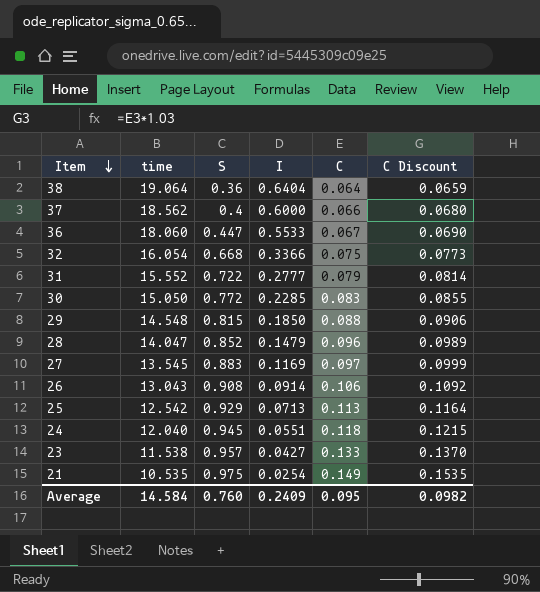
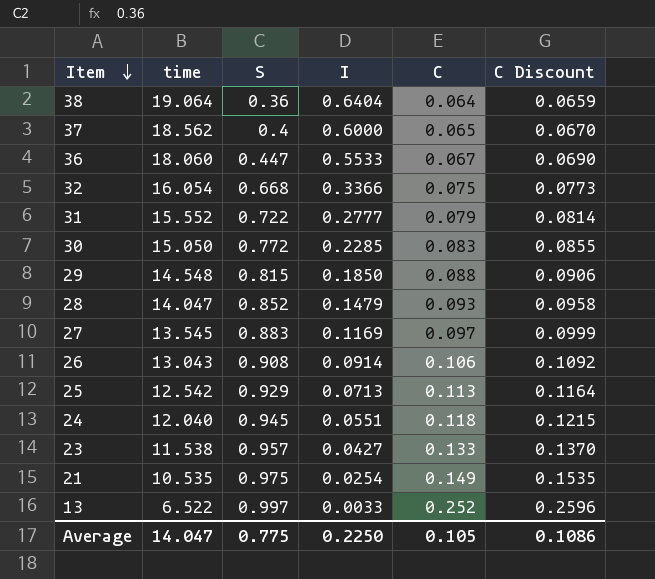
37 | C: 0.066 -> 0.065
37 | C Discount: 0.0680 -> 0.0670
28 | C: 0.096 -> 0.093
28 | C Discount: 0.0989 -> 0.0958
row 13: none -> 6.522 | 0.997 | 0.0033 | 0.252 | 0.2596
Average | time: 14.584 -> 14.047
Average | S: 0.760 -> 0.775
Average | I: 0.2409 -> 0.2250
Average | C: 0.095 -> 0.105
Average | C Discount: 0.0982 -> 0.1086

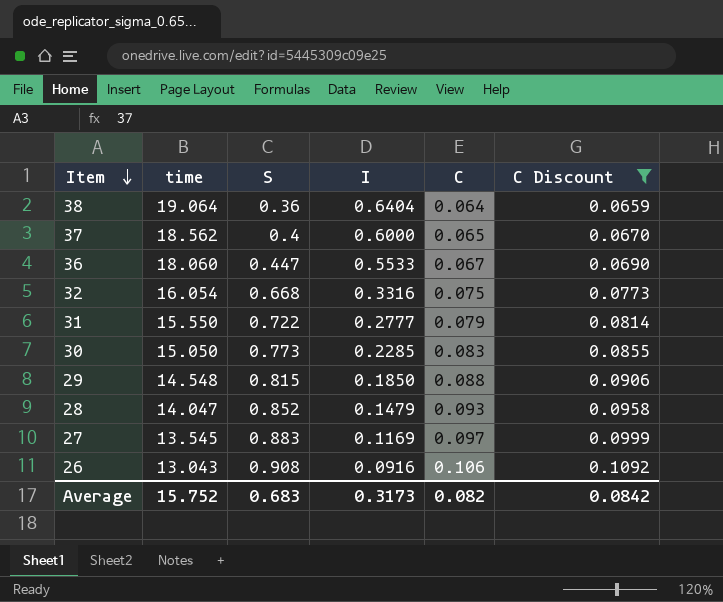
filter: none -> C Discount <= 0.1092
32 | I: 0.3366 -> 0.3316
31 | time: 15.552 -> 15.550
30 | S: 0.772 -> 0.773
26 | I: 0.0914 -> 0.0916
Average | time: 14.047 -> 15.752
Average | S: 0.775 -> 0.683
Average | I: 0.2250 -> 0.3173
Average | C: 0.105 -> 0.082
Average | C Discount: 0.1086 -> 0.0842

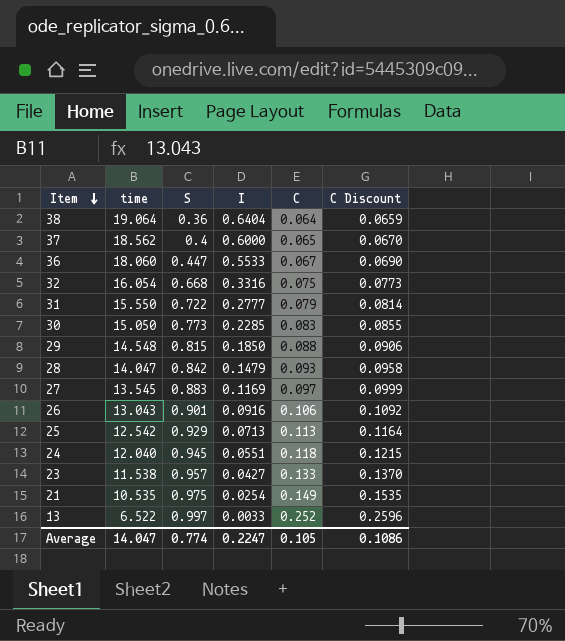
filter: C Discount <= 0.1092 -> none
28 | S: 0.852 -> 0.842
26 | S: 0.908 -> 0.901
Average | time: 15.752 -> 14.047
Average | S: 0.683 -> 0.774
Average | I: 0.3173 -> 0.2247
Average | C: 0.082 -> 0.105
Average | C Discount: 0.0842 -> 0.1086

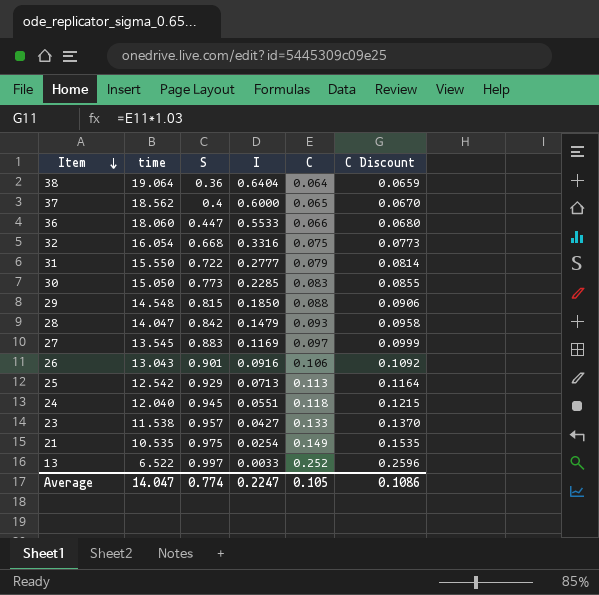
36 | C: 0.067 -> 0.066
36 | C Discount: 0.0690 -> 0.0680

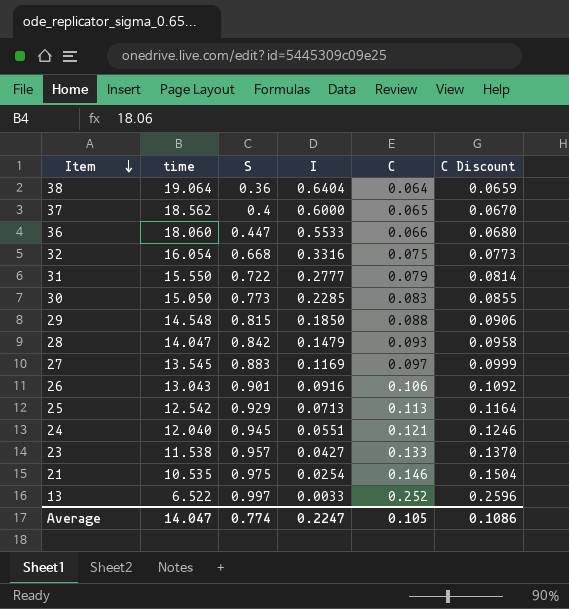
24 | C: 0.118 -> 0.121
24 | C Discount: 0.1215 -> 0.1246
21 | C: 0.149 -> 0.146
21 | C Discount: 0.1535 -> 0.1504

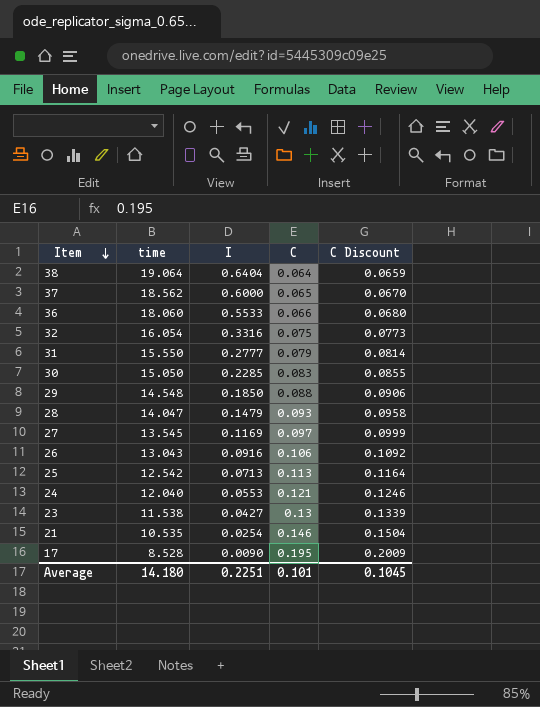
column S | position: 3 -> none
row 13: 6.522 | 0.997 | 0.0033 | 0.252 | 0.2596 -> none
24 | I: 0.0551 -> 0.0553
23 | C: 0.133 -> 0.13
23 | C Discount: 0.1370 -> 0.1339
row 17: none -> 8.528 | 0.0090 | 0.195 | 0.2009
Average | time: 14.047 -> 14.180
Average | I: 0.2247 -> 0.2251
Average | C: 0.105 -> 0.101
Average | C Discount: 0.1086 -> 0.1045

